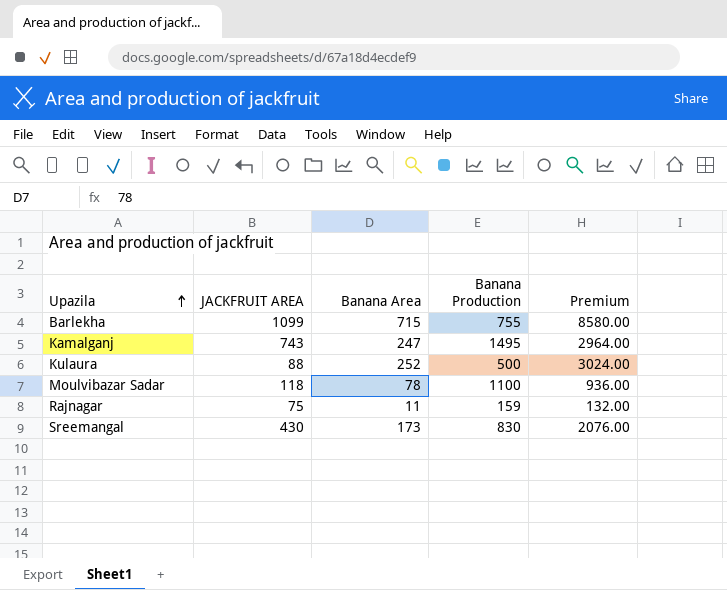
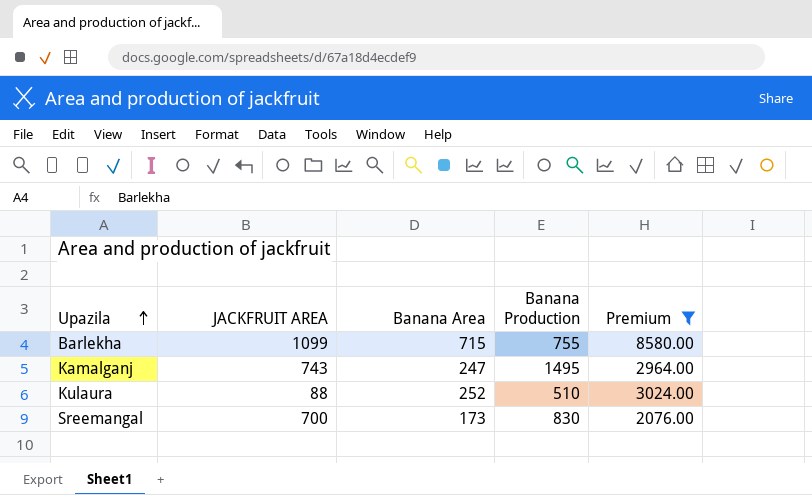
filter: none -> Premium >= 2076.00
Kulaura | Banana Production: 500 -> 510
Sreemangal | JACKFRUIT AREA: 430 -> 700

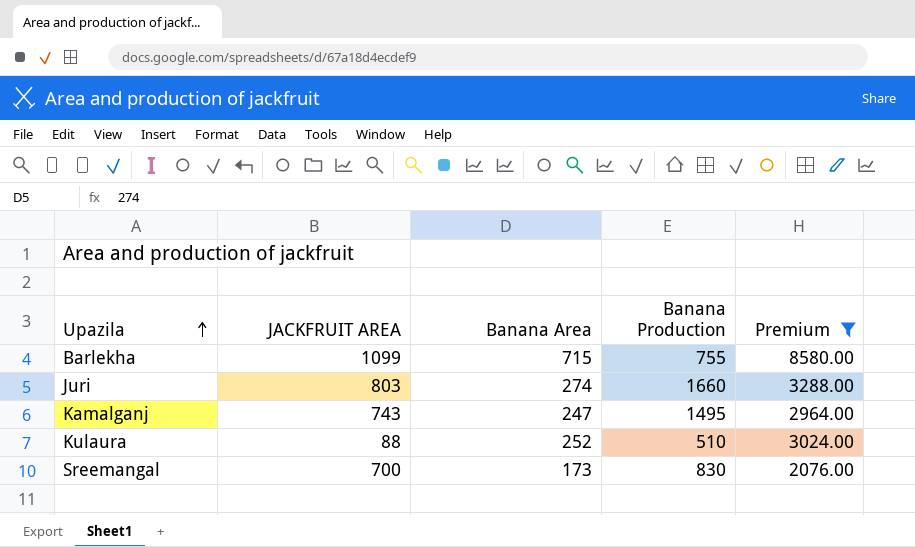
row Juri: none -> 803 | 274 | 1660 | 3288.00

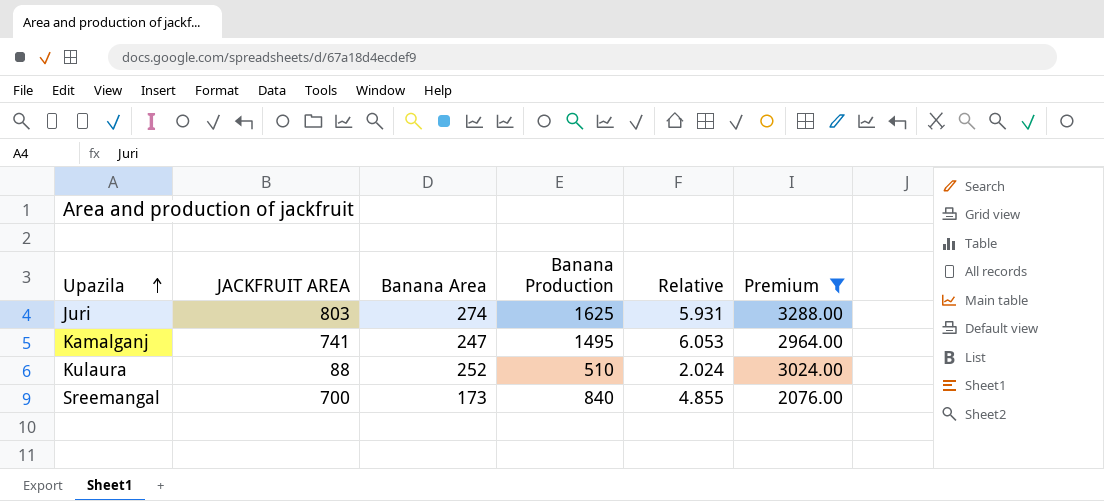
column Relative | formula: none -> [Banana Production] / [Banana Area]
row Barlekha: 1099 | 715 | 755 | 8580.00 -> none
Juri | Banana Production: 1660 -> 1625
Kamalganj | JACKFRUIT AREA: 743 -> 741
Sreemangal | Banana Production: 830 -> 840

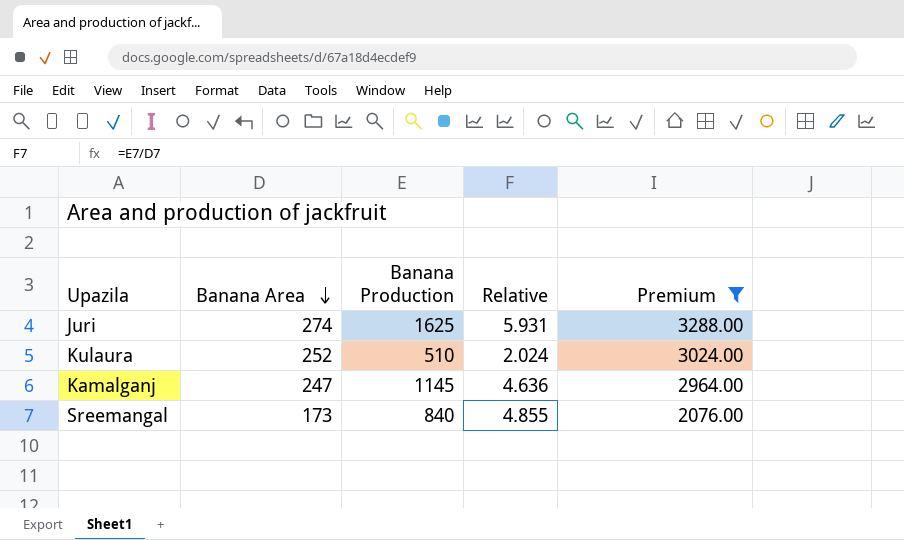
row order: Upazila ascending -> Banana Area descending
column JACKFRUIT AREA | position: 2 -> none
Kamalganj | Banana Production: 1495 -> 1145
Kamalganj | Relative: 6.053 -> 4.636

